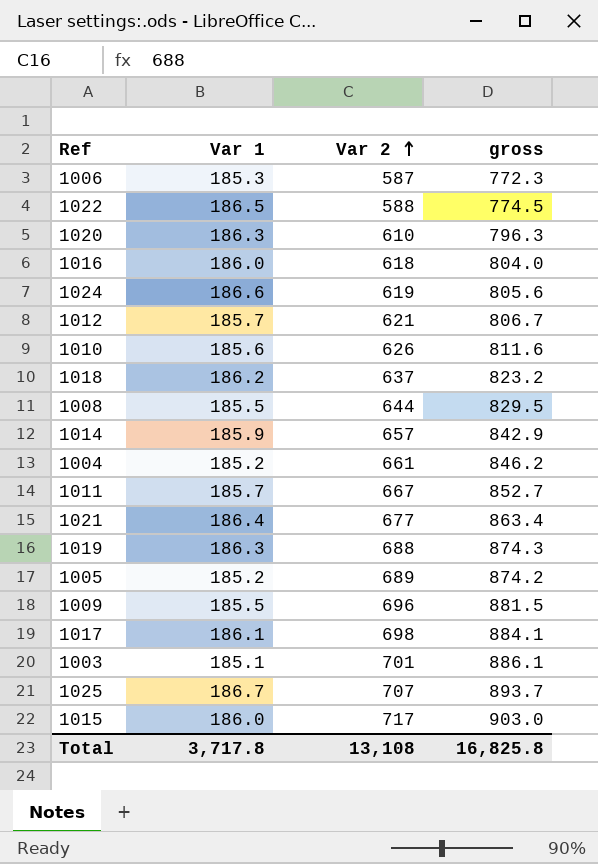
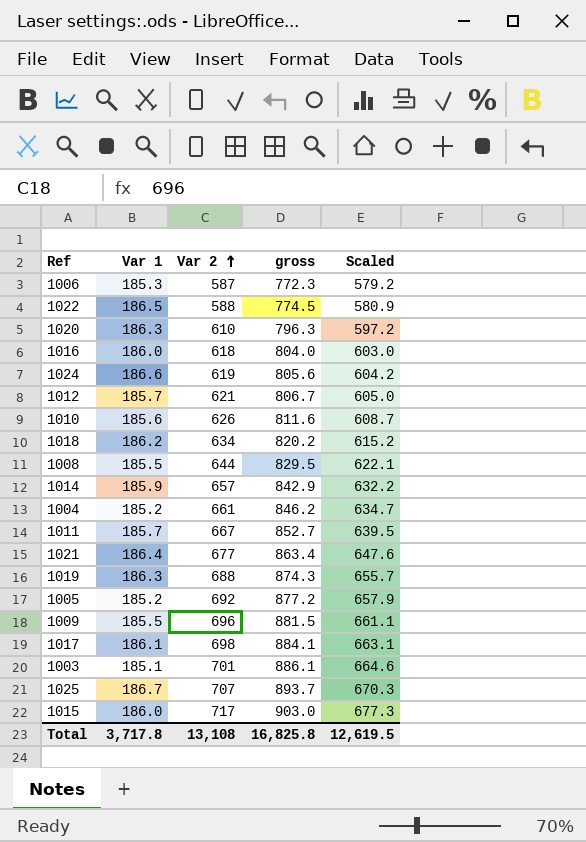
column Scaled | formula: none -> [gross] * 0.75
1018 | Var 2: 637 -> 634
1018 | gross: 823.2 -> 820.2
1005 | Var 2: 689 -> 692
1005 | gross: 874.2 -> 877.2

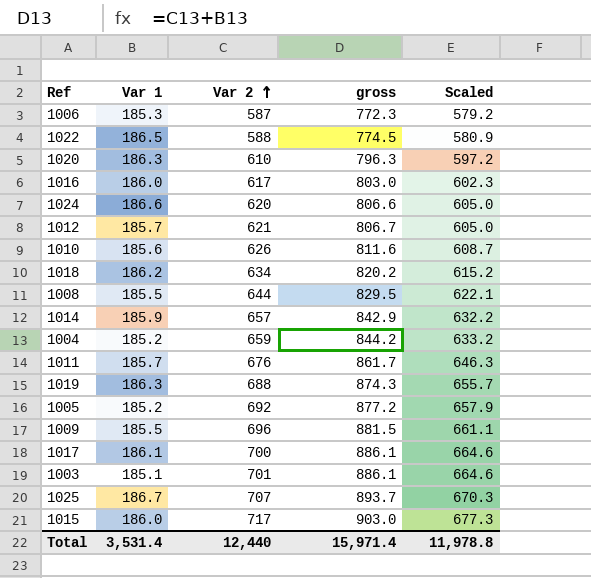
row 1021: 186.4 | 677 | 863.4 | 647.6 -> none
1016 | Var 2: 618 -> 617
1016 | gross: 804.0 -> 803.0
1016 | Scaled: 603.0 -> 602.3
1024 | Var 2: 619 -> 620
1024 | gross: 805.6 -> 806.6
1024 | Scaled: 604.2 -> 605.0
1004 | Var 2: 661 -> 659
1004 | gross: 846.2 -> 844.2
1004 | Scaled: 634.7 -> 633.2
1011 | Var 2: 667 -> 676
1011 | gross: 852.7 -> 861.7
1011 | Scaled: 639.5 -> 646.3
1017 | Var 2: 698 -> 700
1017 | gross: 884.1 -> 886.1
1017 | Scaled: 663.1 -> 664.6
Total | Var 1: 3,717.8 -> 3,531.4
Total | Var 2: 13,108 -> 12,440
Total | gross: 16,825.8 -> 15,971.4
Total | Scaled: 12,619.5 -> 11,978.8

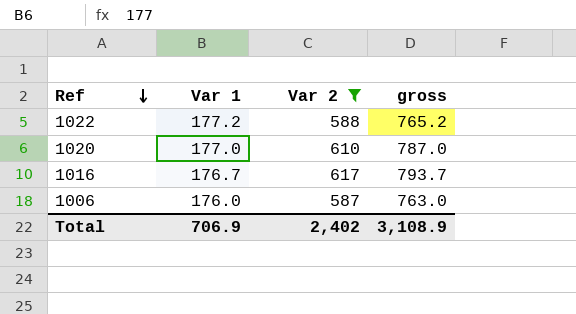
filter: none -> Var 2 <= 617
row order: Var 2 ascending -> Ref descending
column Scaled | formula: [gross] * 0.75 -> none
1022 | Var 1: 186.5 -> 177.2
1022 | gross: 774.5 -> 765.2
1020 | Var 1: 186.3 -> 177.0
1020 | gross: 796.3 -> 787.0
1016 | Var 1: 186.0 -> 176.7
1016 | gross: 803.0 -> 793.7
1006 | Var 1: 185.3 -> 176.0
1006 | gross: 772.3 -> 763.0
Total | Var 1: 3,531.4 -> 706.9
Total | Var 2: 12,440 -> 2,402
Total | gross: 15,971.4 -> 3,108.9

